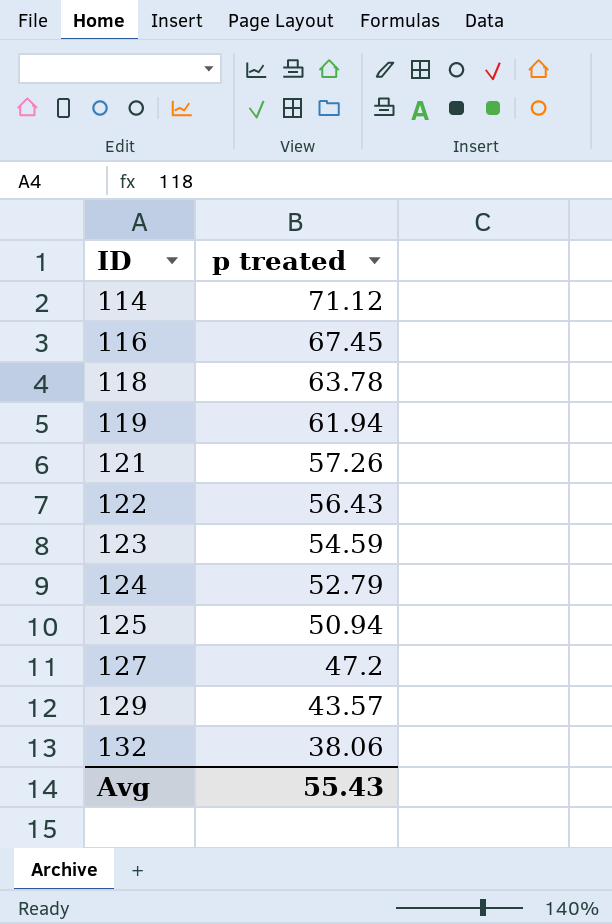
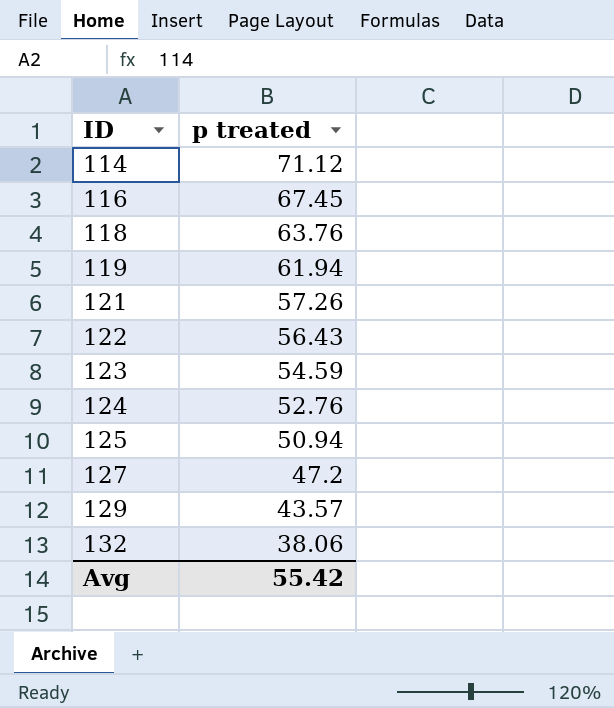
118 | p treated: 63.78 -> 63.76
124 | p treated: 52.79 -> 52.76
Avg | p treated: 55.43 -> 55.42

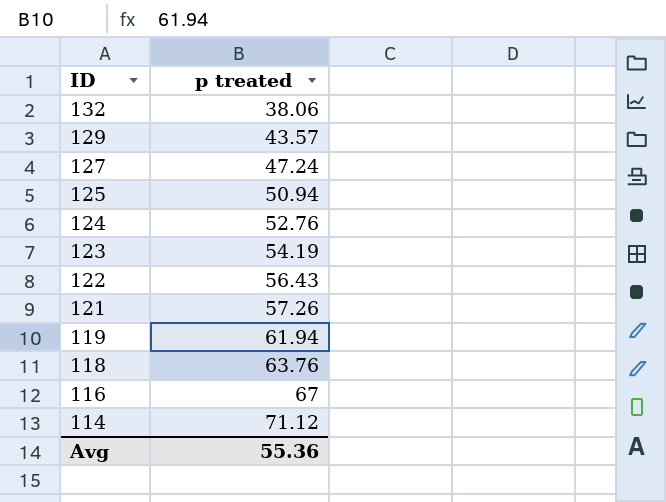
row order: ID ascending -> ID descending
127 | p treated: 47.2 -> 47.24
123 | p treated: 54.59 -> 54.19
116 | p treated: 67.45 -> 67
Avg | p treated: 55.42 -> 55.36

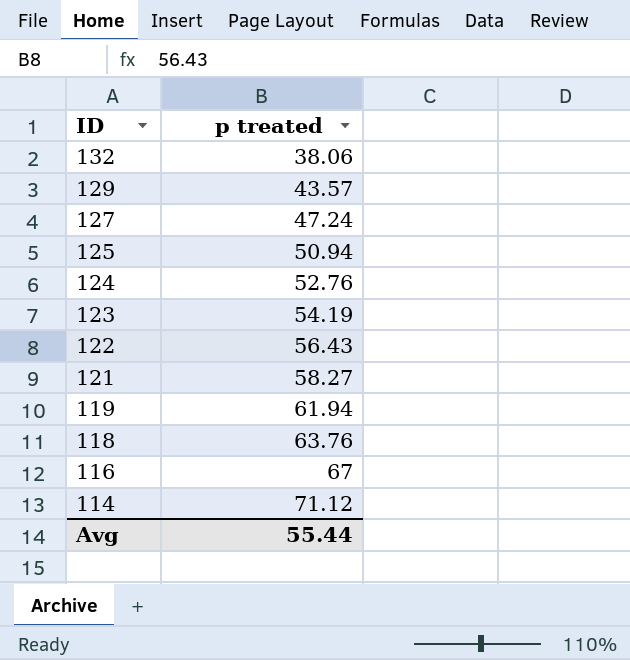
121 | p treated: 57.26 -> 58.27
Avg | p treated: 55.36 -> 55.44

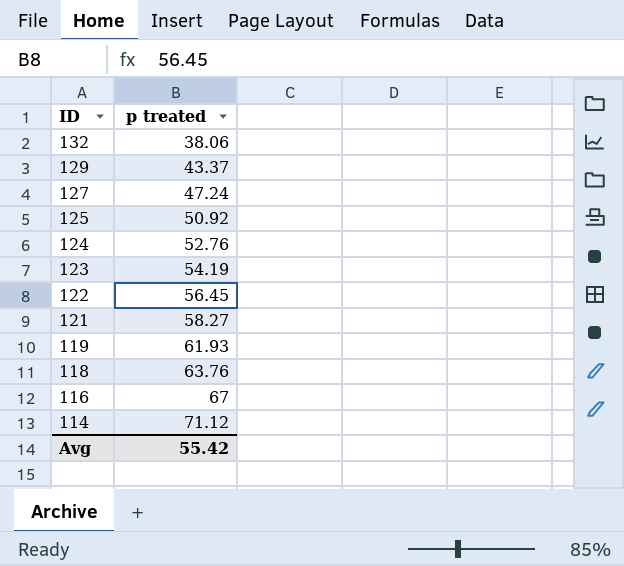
129 | p treated: 43.57 -> 43.37
125 | p treated: 50.94 -> 50.92
122 | p treated: 56.43 -> 56.45
119 | p treated: 61.94 -> 61.93
Avg | p treated: 55.44 -> 55.42

